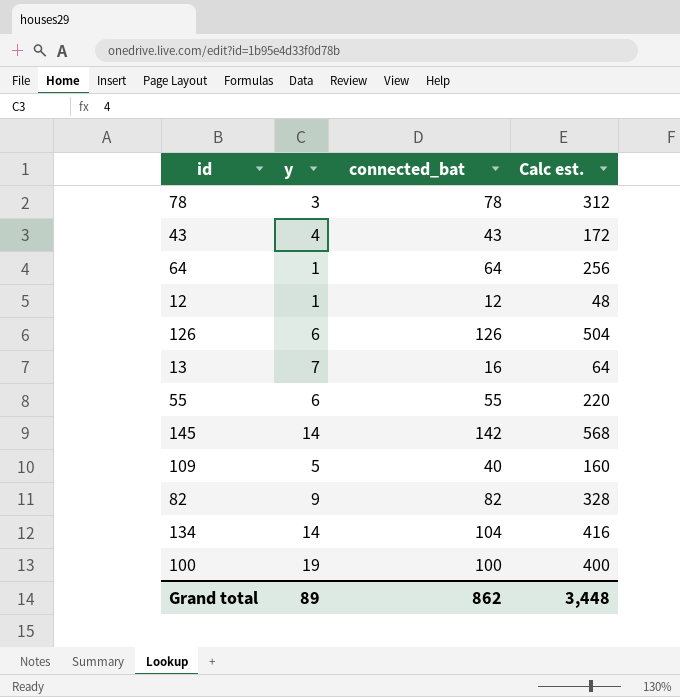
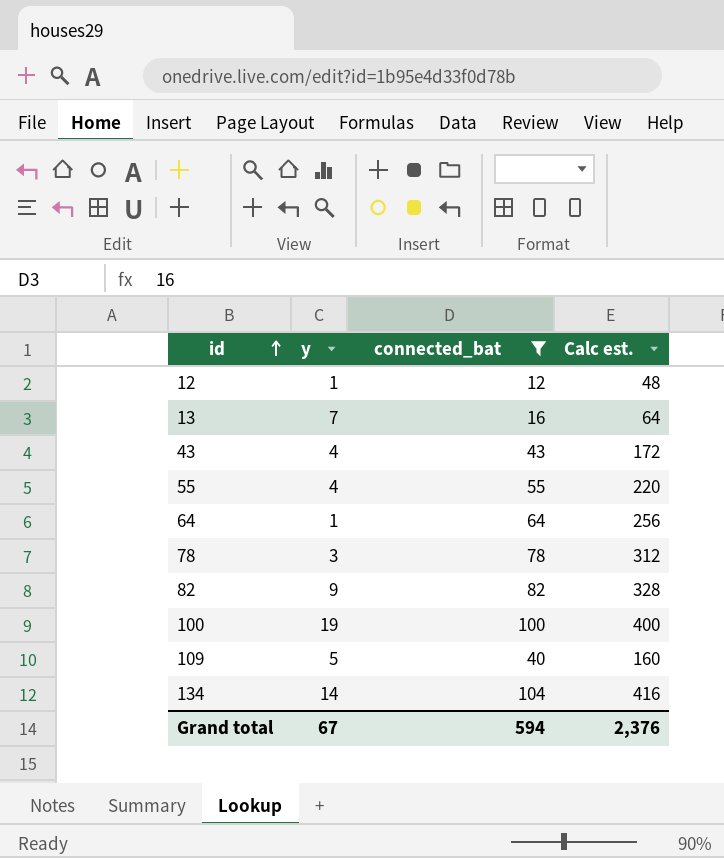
filter: none -> connected_bat <= 104
row order: none -> id ascending
55 | y: 6 -> 4
Grand total | y: 89 -> 67
Grand total | connected_bat: 862 -> 594
Grand total | Calc est.: 3,448 -> 2,376

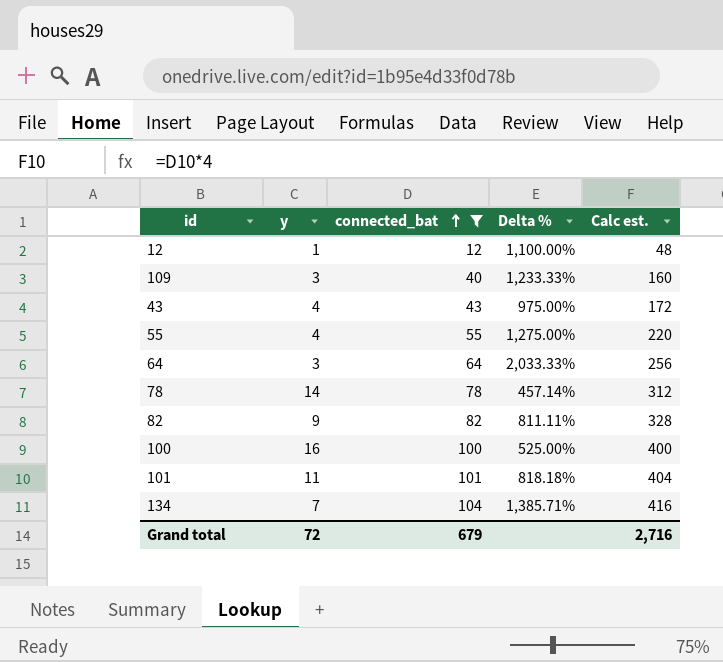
row order: id ascending -> connected_bat ascending
column Delta % | formula: none -> ([connected_bat] - [y]) / [y]
row 13: 7 | 16 | 64 -> none
109 | y: 5 -> 3
64 | y: 1 -> 3
78 | y: 3 -> 14
100 | y: 19 -> 16
row 101: none -> 11 | 101 | 818.18% | 404
134 | y: 14 -> 7
Grand total | y: 67 -> 72
Grand total | connected_bat: 594 -> 679
Grand total | Calc est.: 2,376 -> 2,716

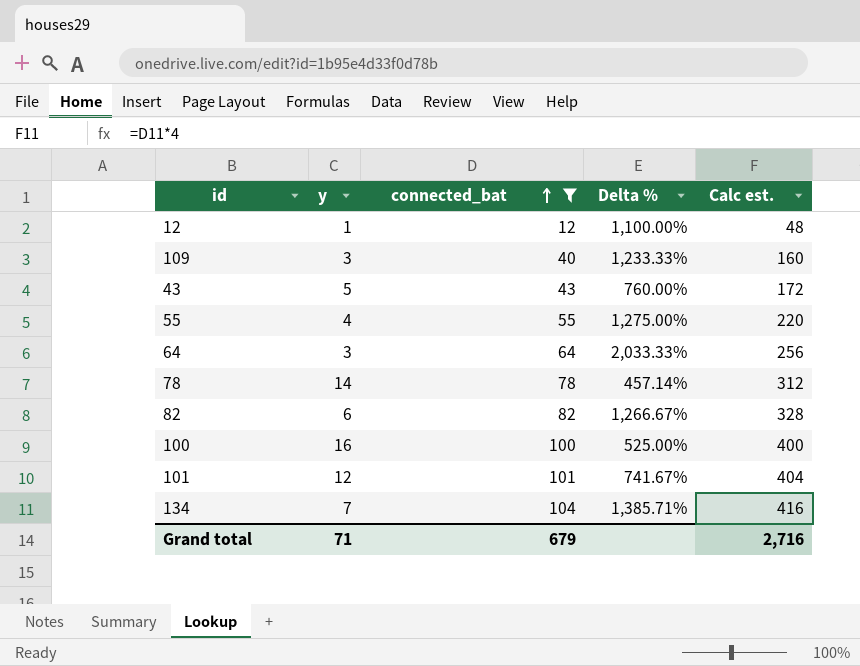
43 | y: 4 -> 5
43 | Delta %: 975.00% -> 760.00%
82 | y: 9 -> 6
82 | Delta %: 811.11% -> 1,266.67%
101 | y: 11 -> 12
101 | Delta %: 818.18% -> 741.67%
Grand total | y: 72 -> 71

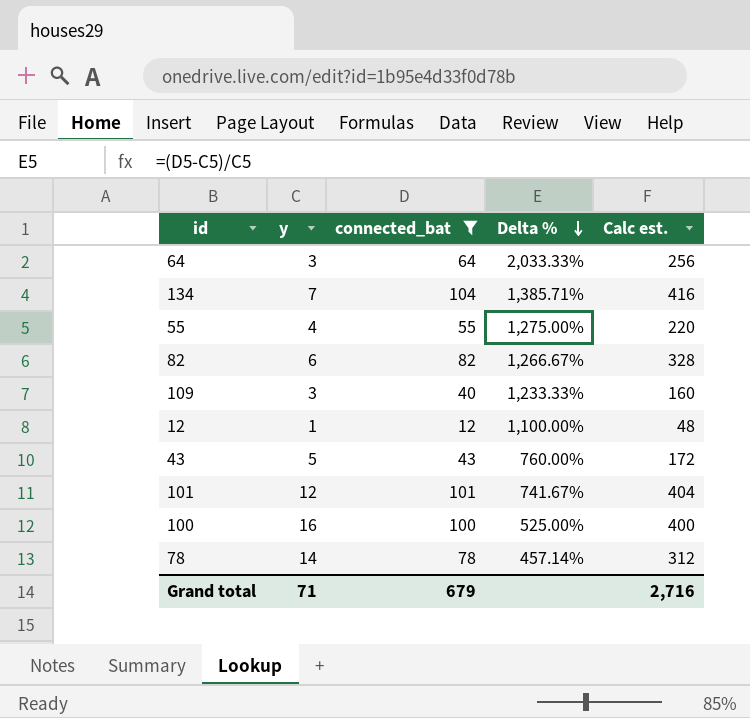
row order: connected_bat ascending -> Delta % descending

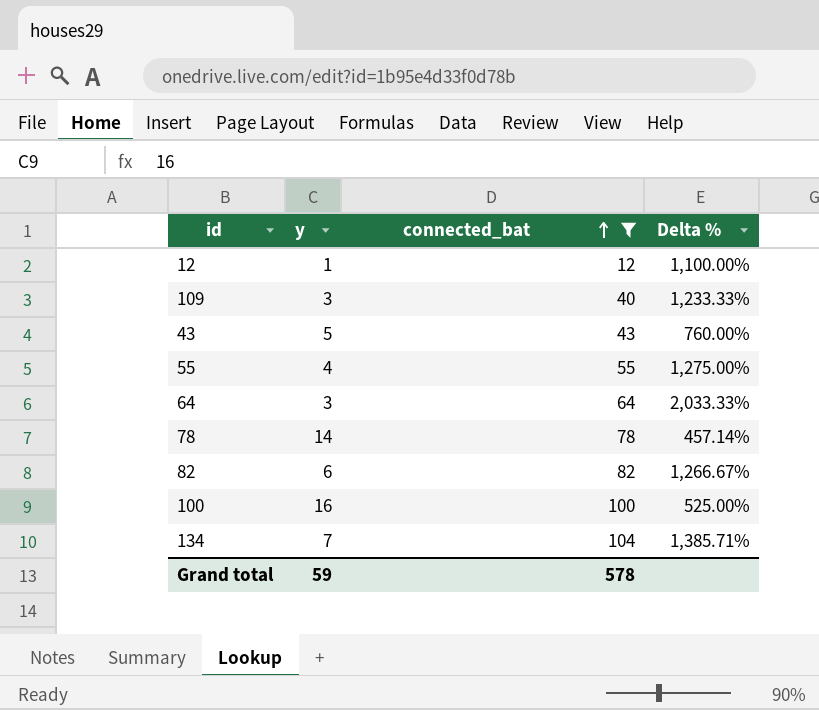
row order: Delta % descending -> connected_bat ascending
column Calc est. | formula: [connected_bat] * 4 -> none
row 101: 12 | 101 | 741.67% | 404 -> none
Grand total | y: 71 -> 59
Grand total | connected_bat: 679 -> 578

